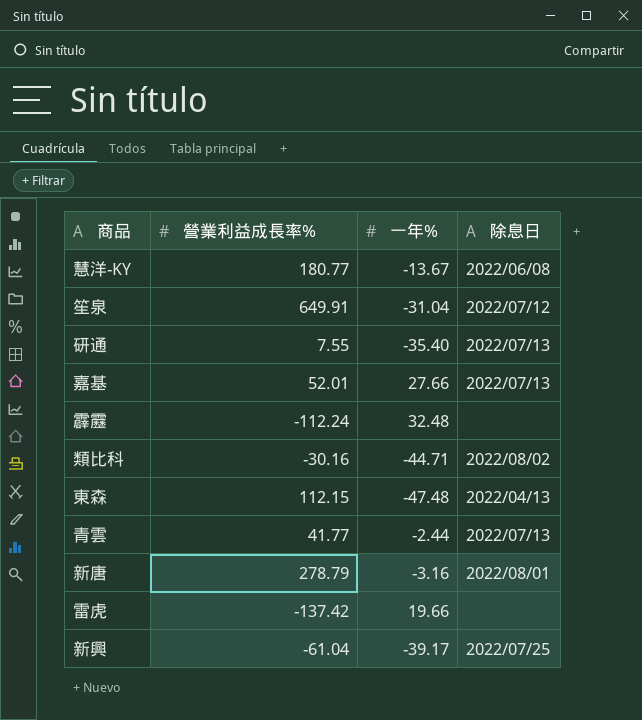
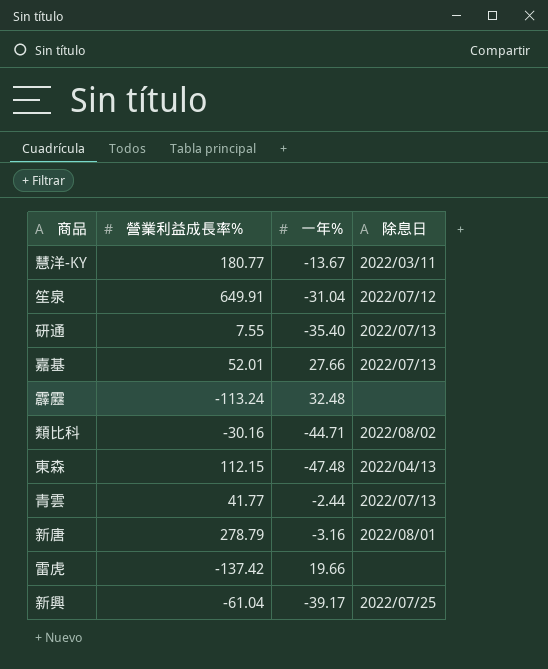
慧洋-KY | 除息日: 2022/06/08 -> 2022/03/11
霹靂 | 營業利益成長率%: -112.24 -> -113.24

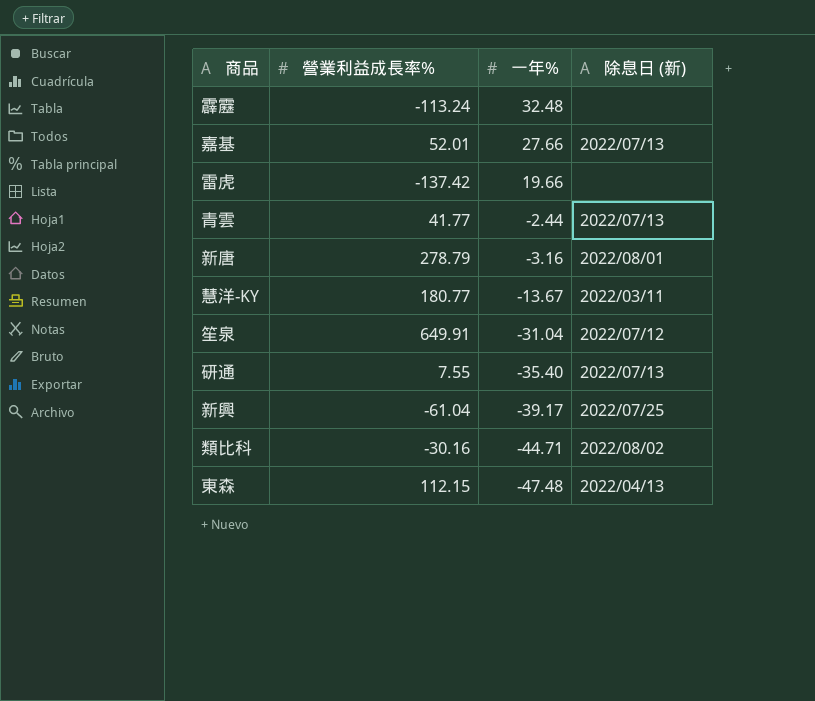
row order: none -> 一年% descending
column name: 除息日 -> 除息日 (新)

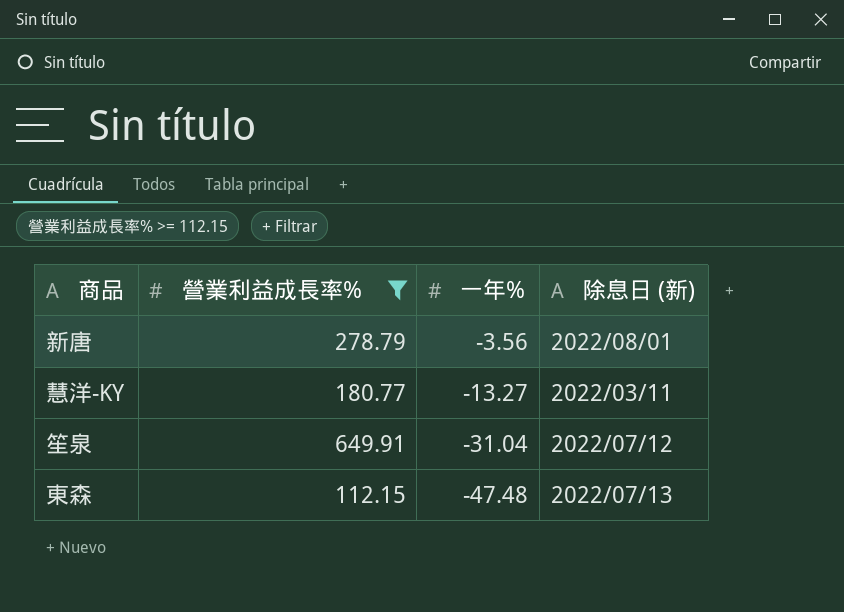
filter: none -> 營業利益成長率% >= 112.15
新唐 | 一年%: -3.16 -> -3.56
慧洋-KY | 一年%: -13.67 -> -13.27
東森 | 除息日 (新): 2022/04/13 -> 2022/07/13

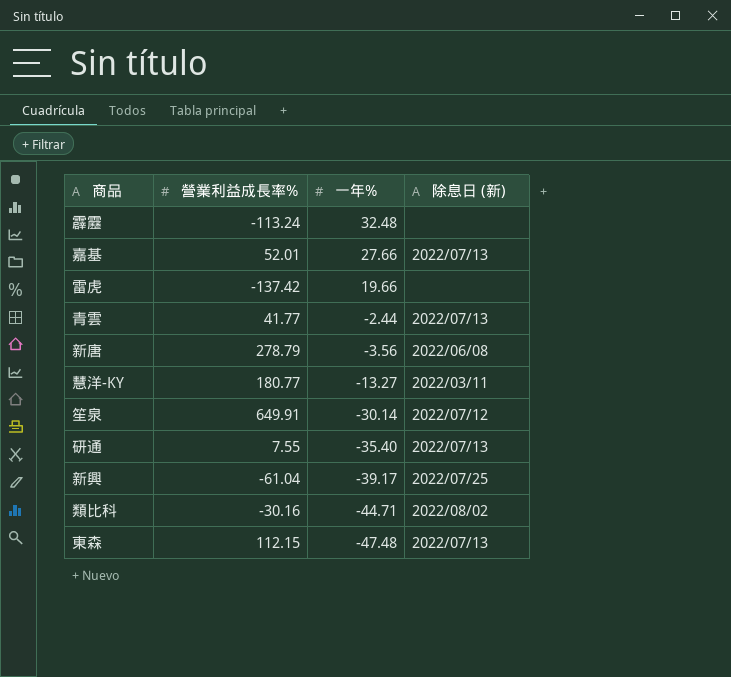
filter: 營業利益成長率% >= 112.15 -> none
新唐 | 除息日 (新): 2022/08/01 -> 2022/06/08
笙泉 | 一年%: -31.04 -> -30.14

